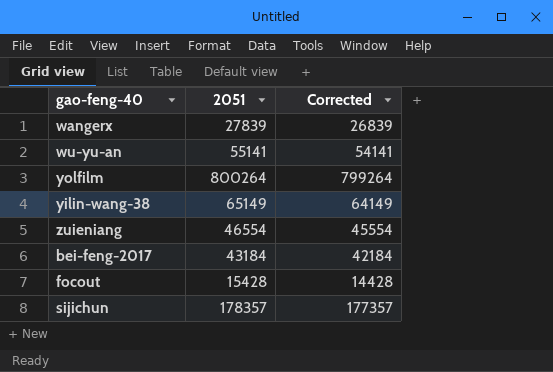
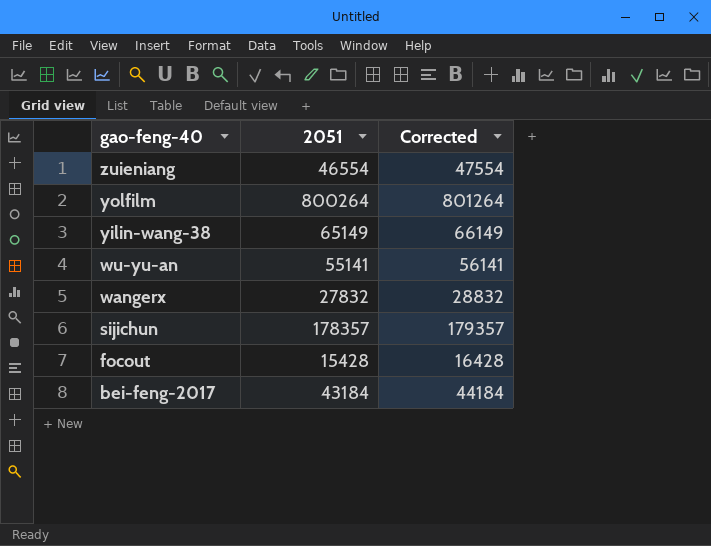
row order: none -> gao-feng-40 descending
column Corrected | formula: [2051] - 1000 -> [2051] + 1000
wangerx | 2051: 27839 -> 27832

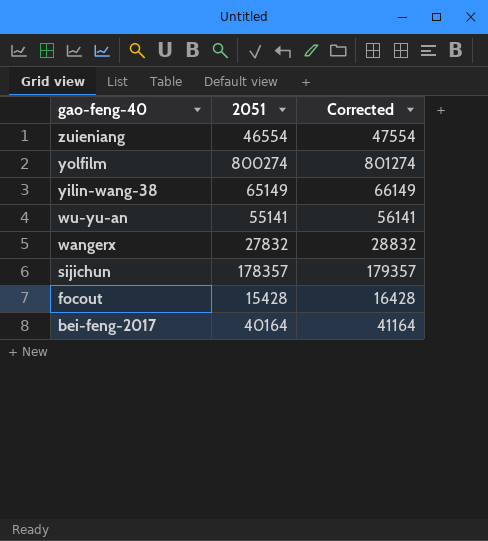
yolfilm | 2051: 800264 -> 800274
yolfilm | Corrected: 801264 -> 801274
bei-feng-2017 | 2051: 43184 -> 40164
bei-feng-2017 | Corrected: 44184 -> 41164

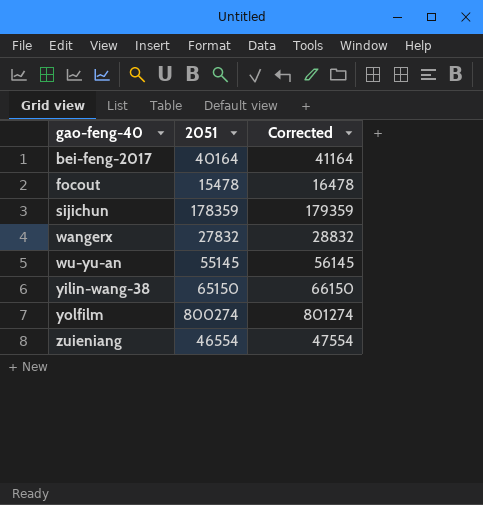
row order: gao-feng-40 descending -> gao-feng-40 ascending
focout | 2051: 15428 -> 15478
focout | Corrected: 16428 -> 16478
sijichun | 2051: 178357 -> 178359
sijichun | Corrected: 179357 -> 179359
wu-yu-an | 2051: 55141 -> 55145
wu-yu-an | Corrected: 56141 -> 56145
yilin-wang-38 | 2051: 65149 -> 65150
yilin-wang-38 | Corrected: 66149 -> 66150

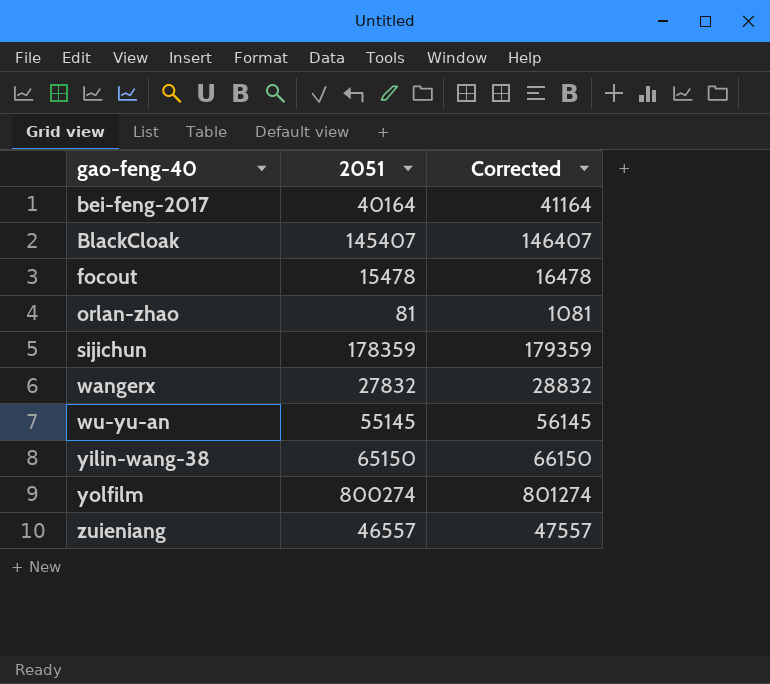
row BlackCloak: none -> 145407 | 146407
row orlan-zhao: none -> 81 | 1081
zuieniang | 2051: 46554 -> 46557
zuieniang | Corrected: 47554 -> 47557

